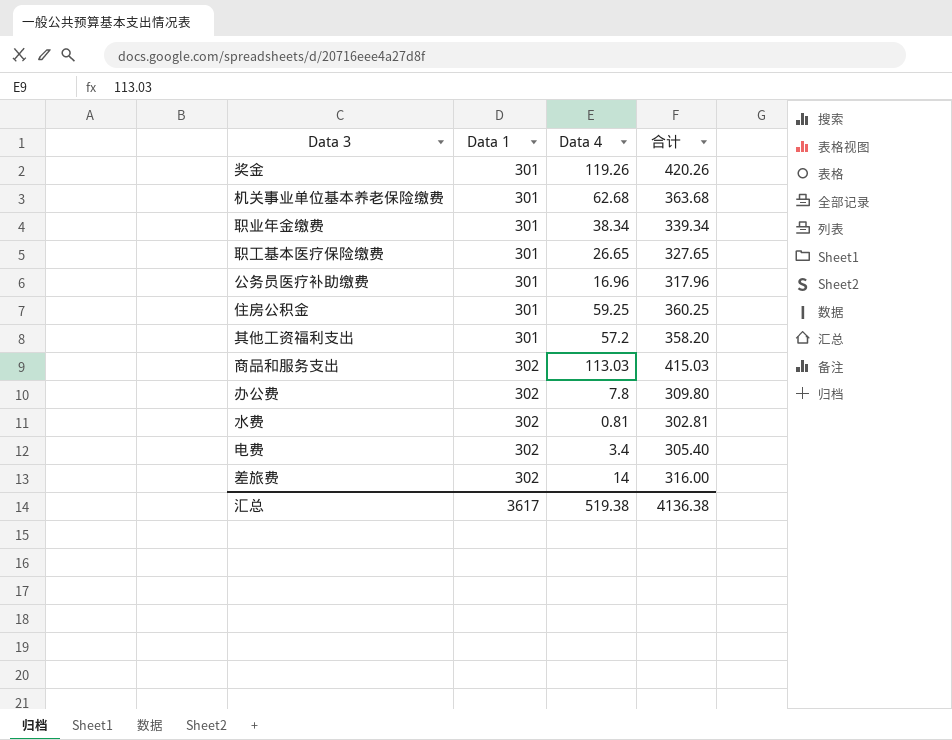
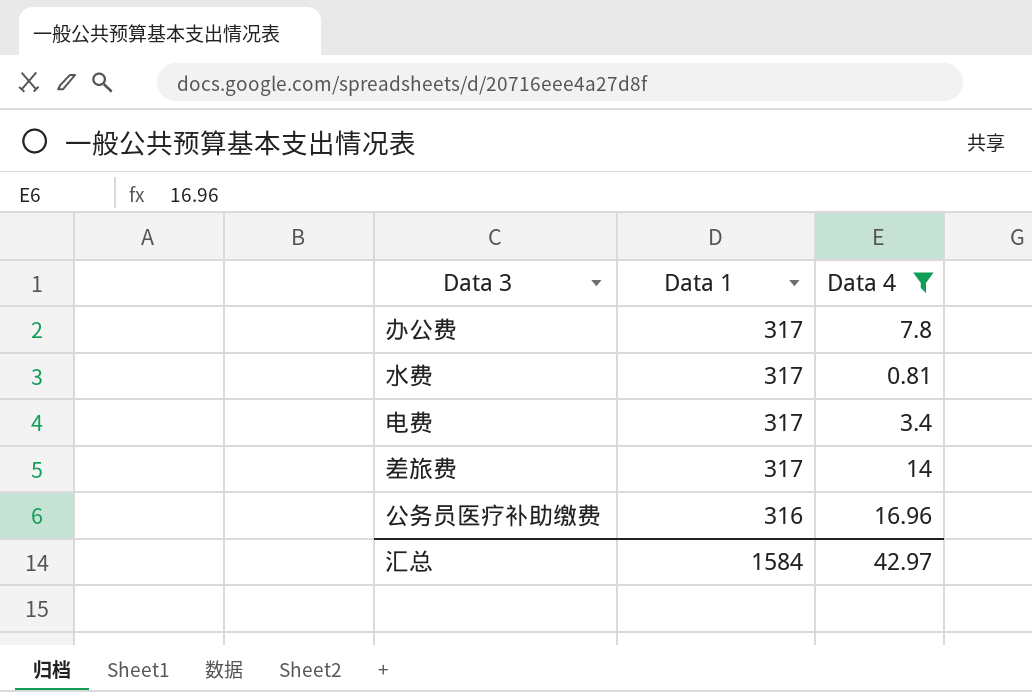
filter: none -> Data 4 <= 16.96
row order: Data 1 ascending -> Data 1 descending
column 合计 | formula: [Data 1] + [Data 4] -> none
办公费 | Data 1: 302 -> 317
水费 | Data 1: 302 -> 317
电费 | Data 1: 302 -> 317
差旅费 | Data 1: 302 -> 317
公务员医疗补助缴费 | Data 1: 301 -> 316
汇总 | Data 1: 3617 -> 1584
汇总 | Data 4: 519.38 -> 42.97

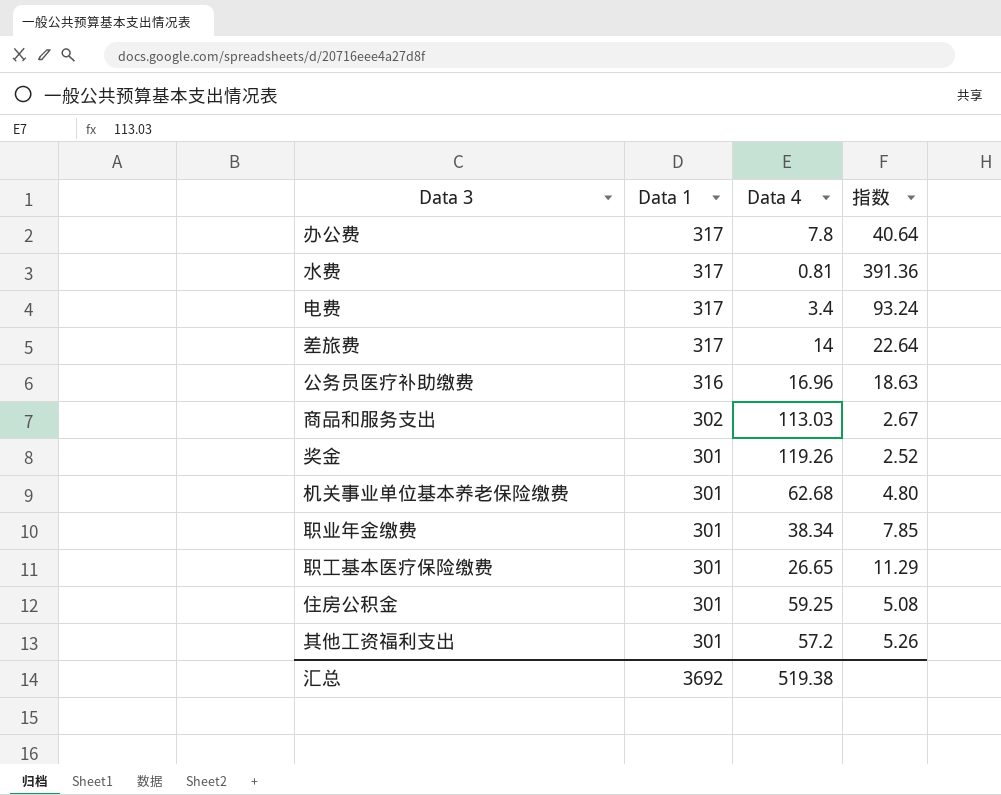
filter: Data 4 <= 16.96 -> none
column 指数 | formula: none -> [Data 1] / [Data 4]
汇总 | Data 1: 1584 -> 3692
汇总 | Data 4: 42.97 -> 519.38

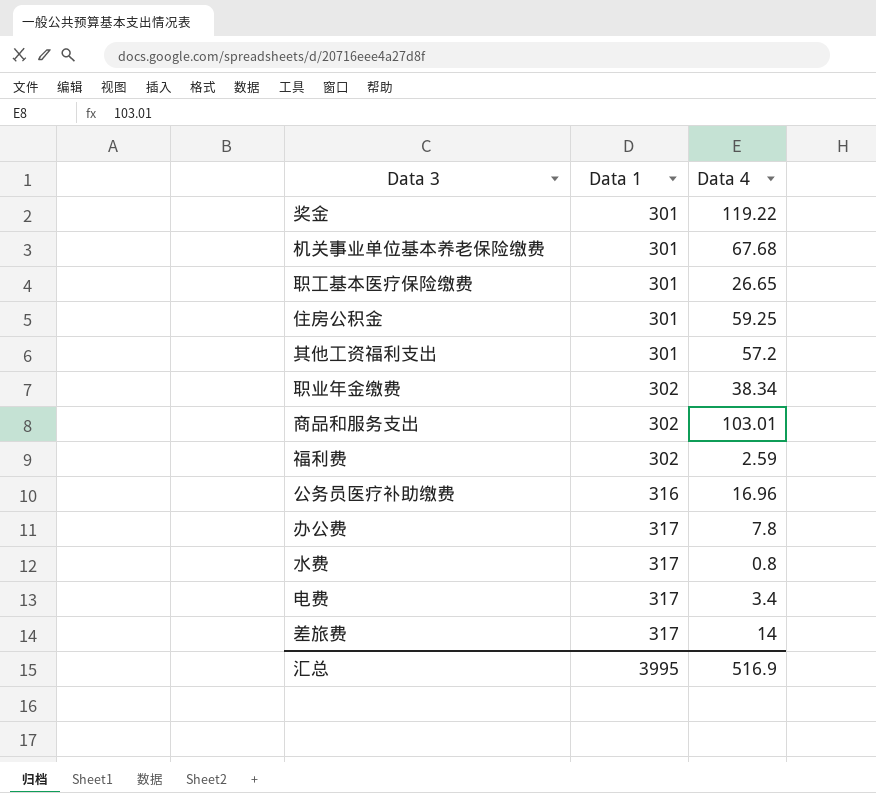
row order: Data 1 descending -> Data 1 ascending
column 指数 | formula: [Data 1] / [Data 4] -> none
奖金 | Data 4: 119.26 -> 119.22
机关事业单位基本养老保险缴费 | Data 4: 62.68 -> 67.68
职业年金缴费 | Data 1: 301 -> 302
商品和服务支出 | Data 4: 113.03 -> 103.01
row 福利费: none -> 302 | 2.59
水费 | Data 4: 0.81 -> 0.8
汇总 | Data 1: 3692 -> 3995
汇总 | Data 4: 519.38 -> 516.9

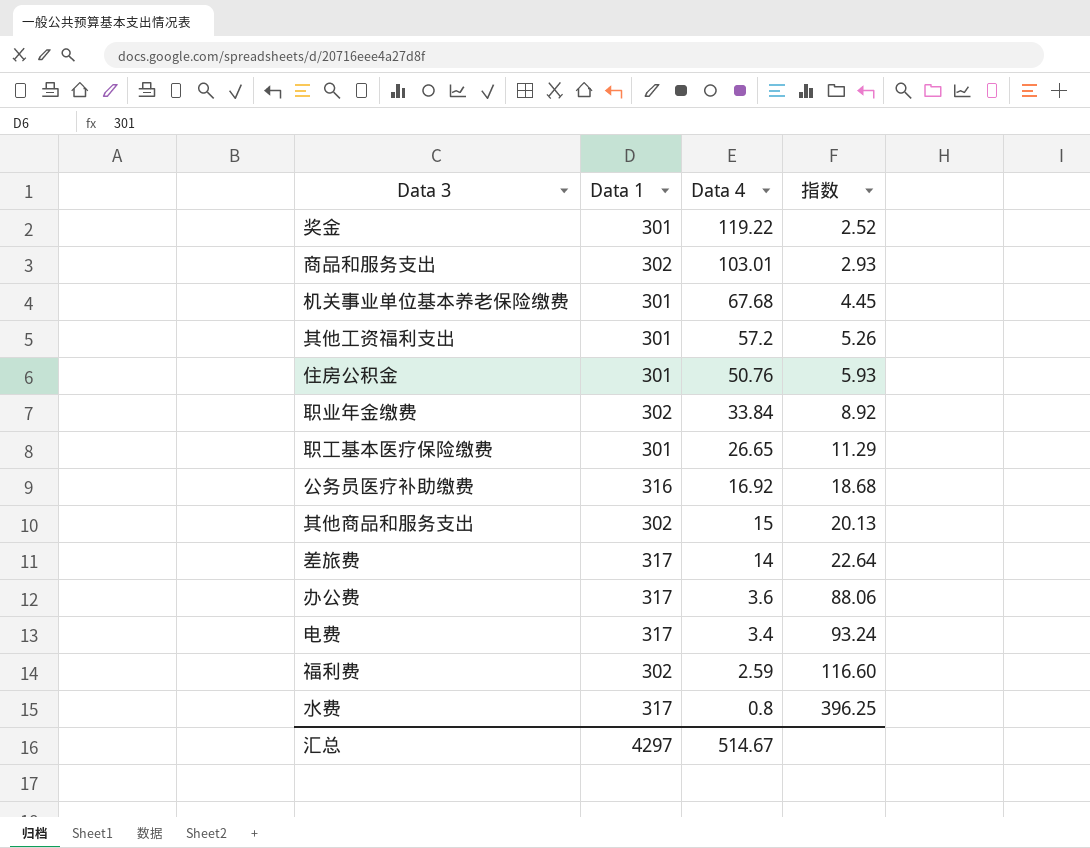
row order: Data 1 ascending -> Data 4 descending
column 指数 | formula: none -> [Data 1] / [Data 4]
住房公积金 | Data 4: 59.25 -> 50.76
职业年金缴费 | Data 4: 38.34 -> 33.84
公务员医疗补助缴费 | Data 4: 16.96 -> 16.92
row 其他商品和服务支出: none -> 302 | 15 | 20.13
办公费 | Data 4: 7.8 -> 3.6
汇总 | Data 1: 3995 -> 4297
汇总 | Data 4: 516.9 -> 514.67

